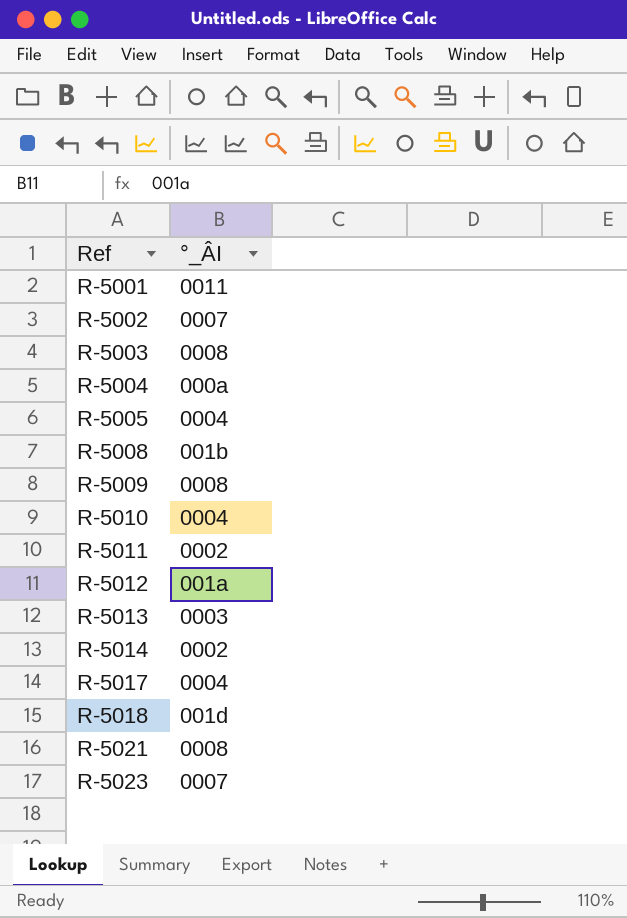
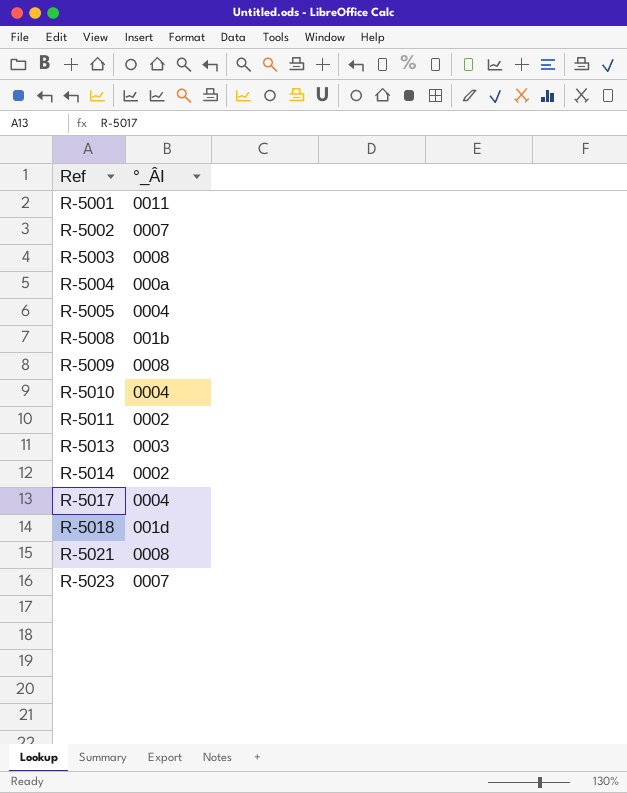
row R-5012: 001a -> none

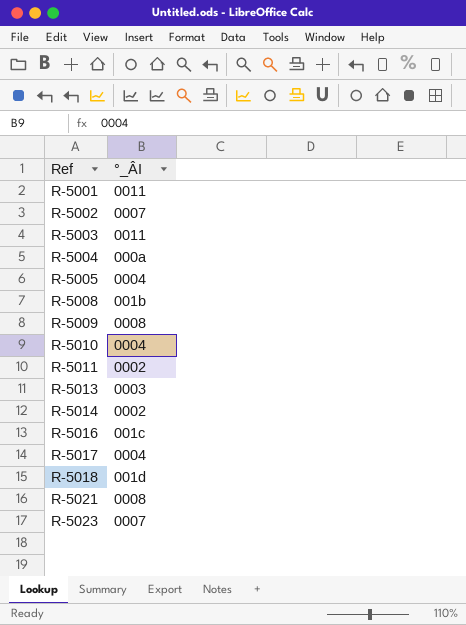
R-5003 | °_ÂI: 0008 -> 0011
row R-5016: none -> 001c

